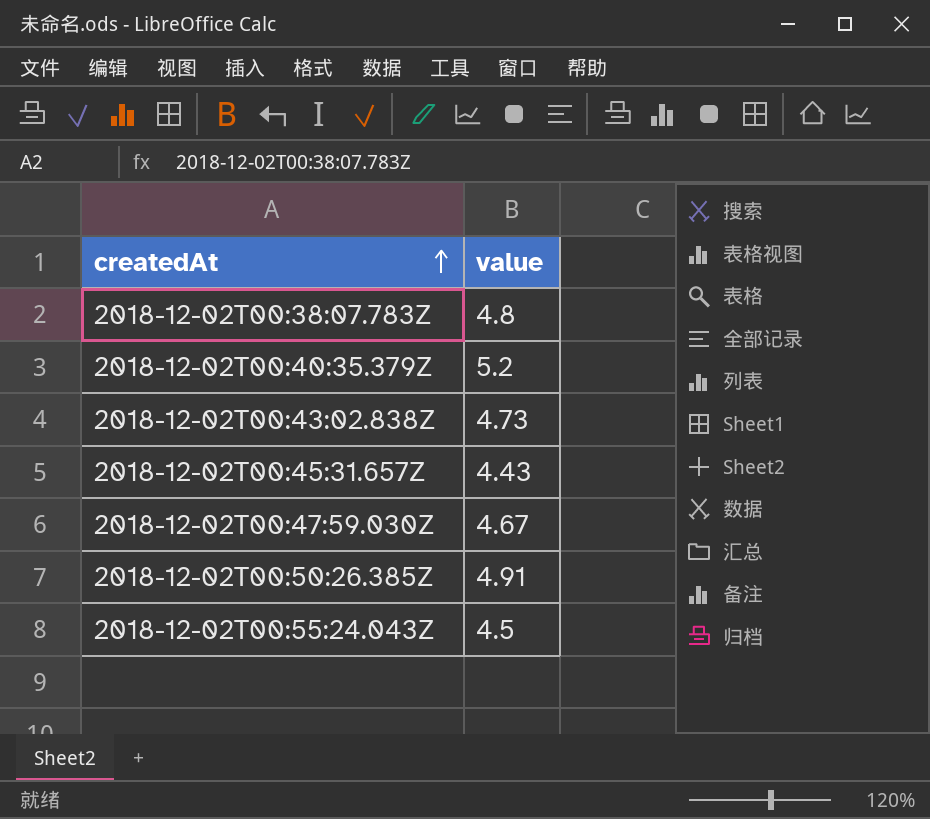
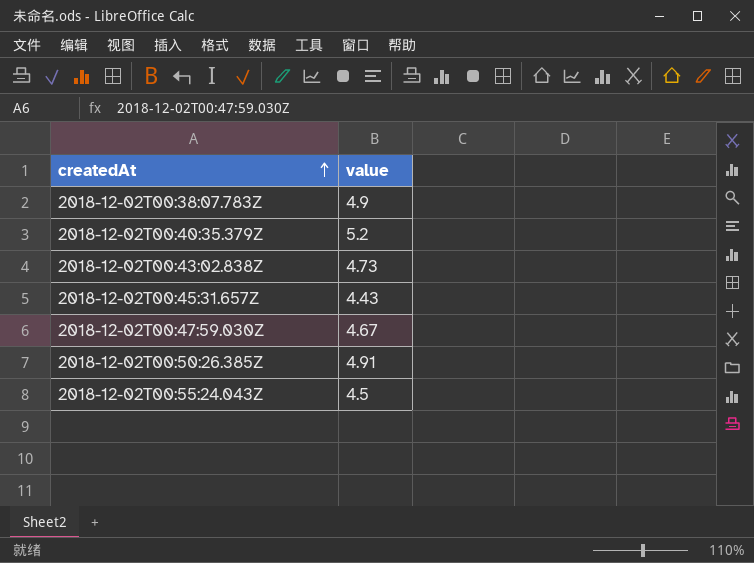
2018-12-02T00:38:07.783Z | value: 4.8 -> 4.9

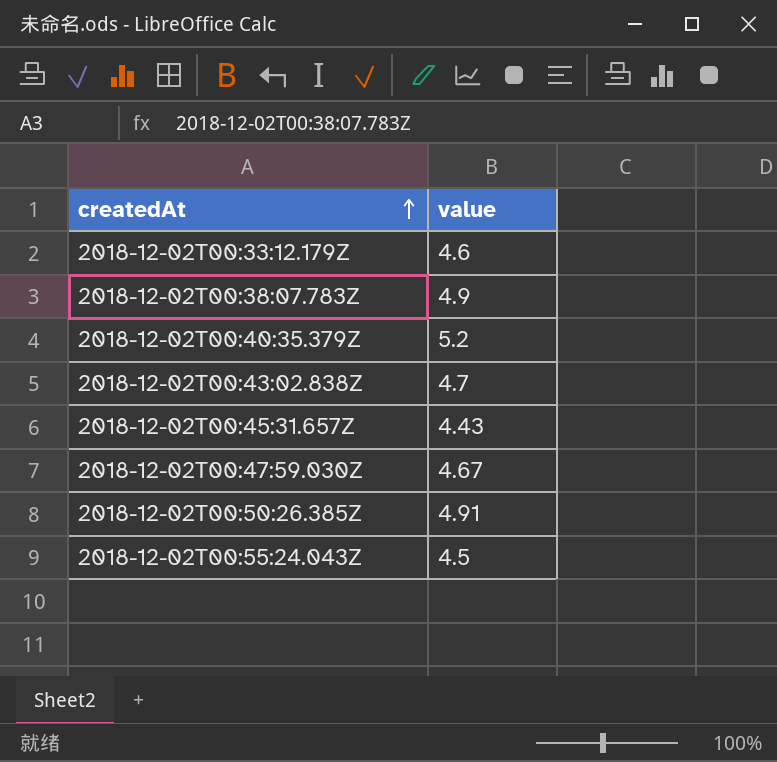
row 2018-12-02T00:33:12.179Z: none -> 4.6
2018-12-02T00:43:02.838Z | value: 4.73 -> 4.7

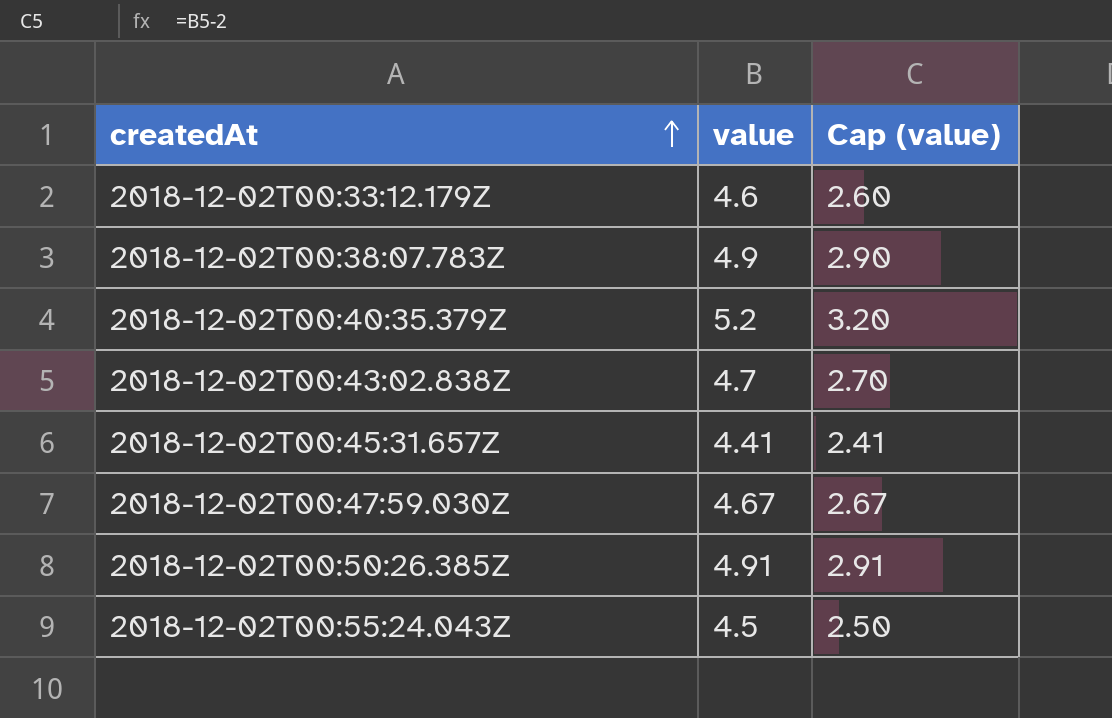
column Cap (value) | formula: none -> [value] - 2
2018-12-02T00:45:31.657Z | value: 4.43 -> 4.41

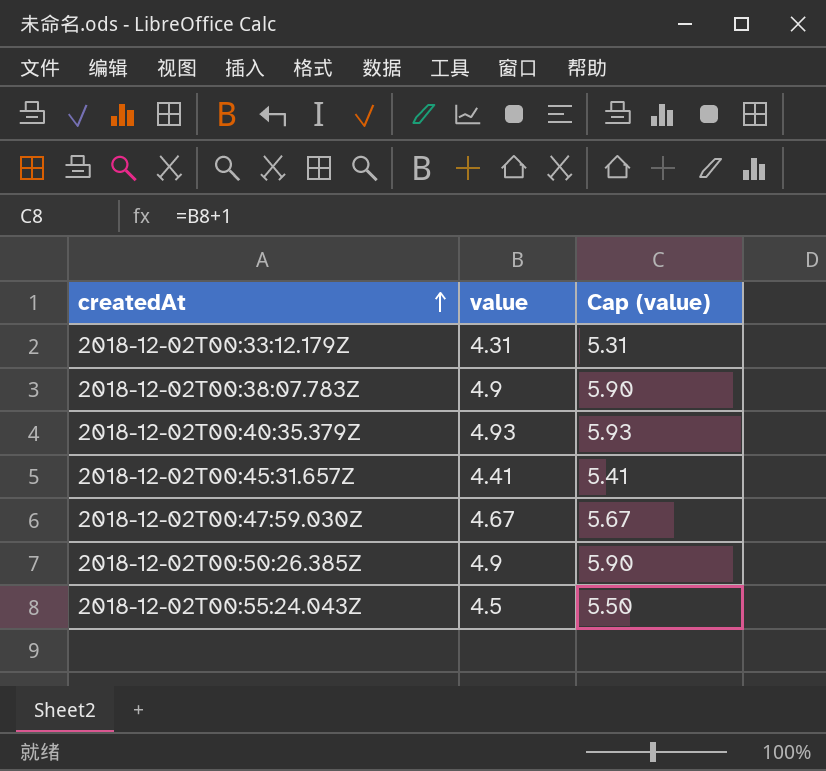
column Cap (value) | formula: [value] - 2 -> [value] + 1
row 2018-12-02T00:43:02.838Z: 4.7 | 2.70 -> none
2018-12-02T00:33:12.179Z | value: 4.6 -> 4.31
2018-12-02T00:40:35.379Z | value: 5.2 -> 4.93
2018-12-02T00:50:26.385Z | value: 4.91 -> 4.9

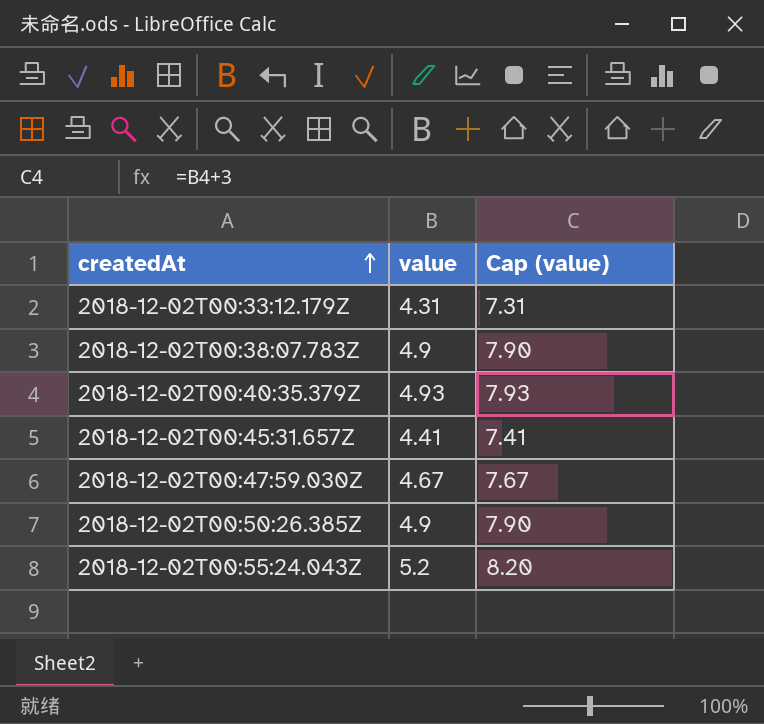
column Cap (value) | formula: [value] + 1 -> [value] + 3
2018-12-02T00:55:24.043Z | value: 4.5 -> 5.2

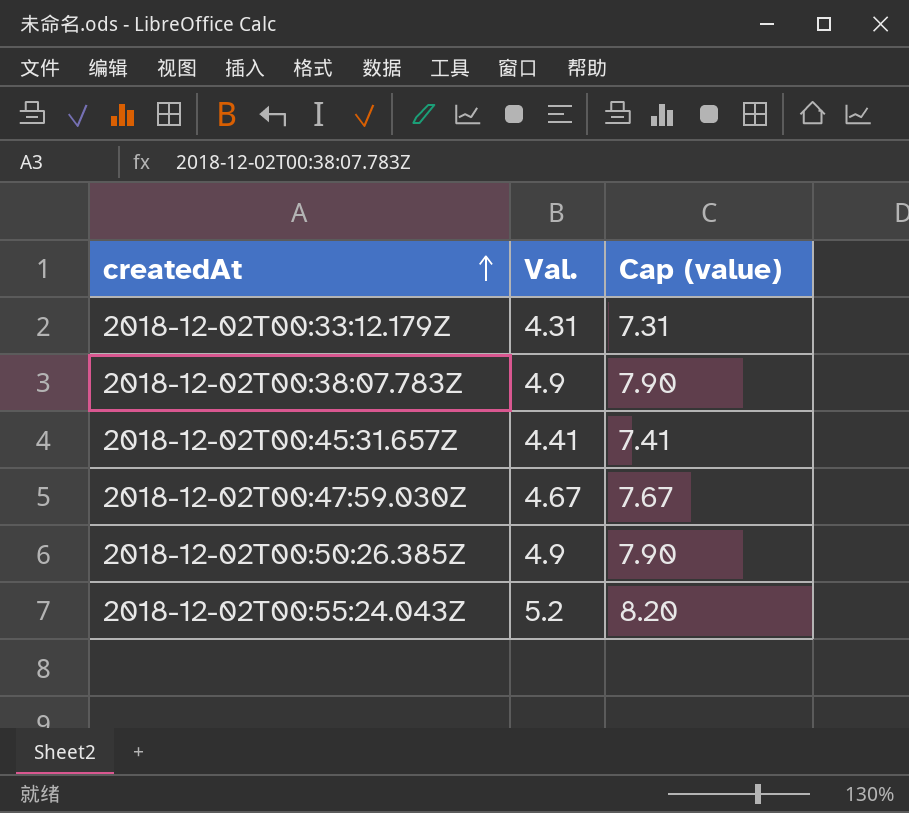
column name: value -> Val.
row 2018-12-02T00:40:35.379Z: 4.93 | 7.93 -> none

